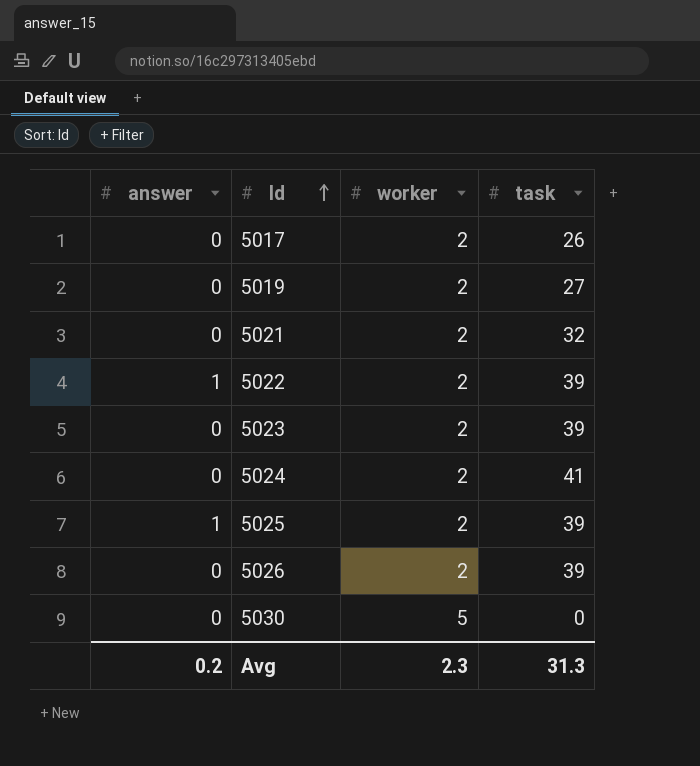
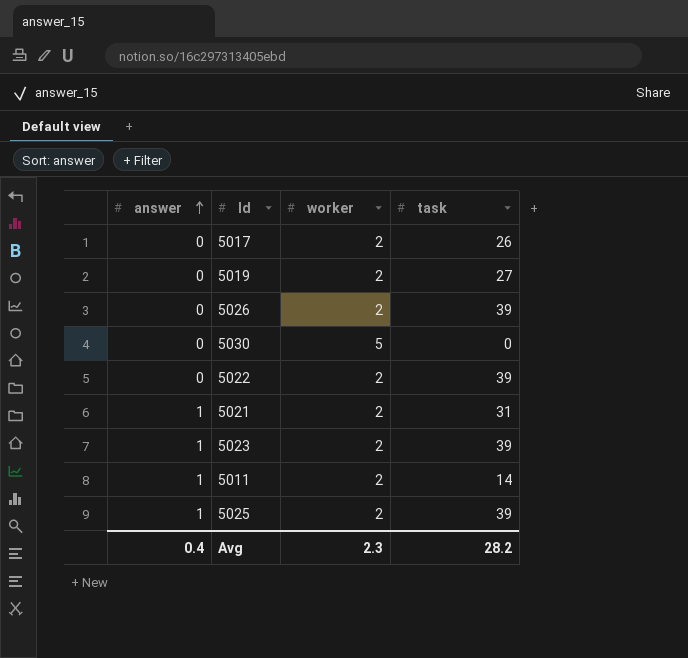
row order: Id ascending -> answer ascending
row 5024: 0 | 2 | 41 -> none
5022 | answer: 1 -> 0
5021 | answer: 0 -> 1
5021 | task: 32 -> 31
5023 | answer: 0 -> 1
row 5011: none -> 1 | 2 | 14
Avg | answer: 0.2 -> 0.4
Avg | task: 31.3 -> 28.2

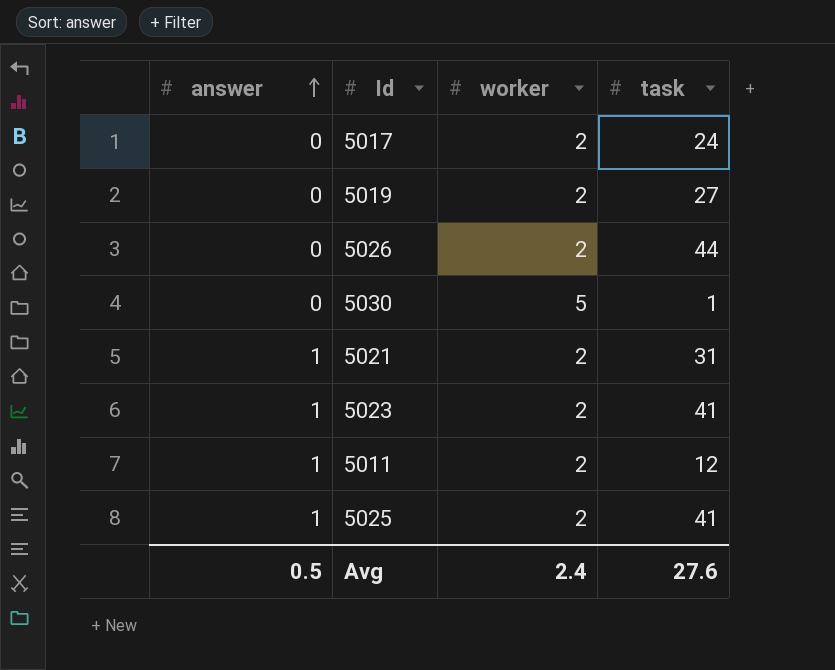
row 5022: 0 | 2 | 39 -> none
5017 | task: 26 -> 24
5026 | task: 39 -> 44
5030 | task: 0 -> 1
5023 | task: 39 -> 41
5011 | task: 14 -> 12
5025 | task: 39 -> 41
Avg | answer: 0.4 -> 0.5
Avg | worker: 2.3 -> 2.4
Avg | task: 28.2 -> 27.6

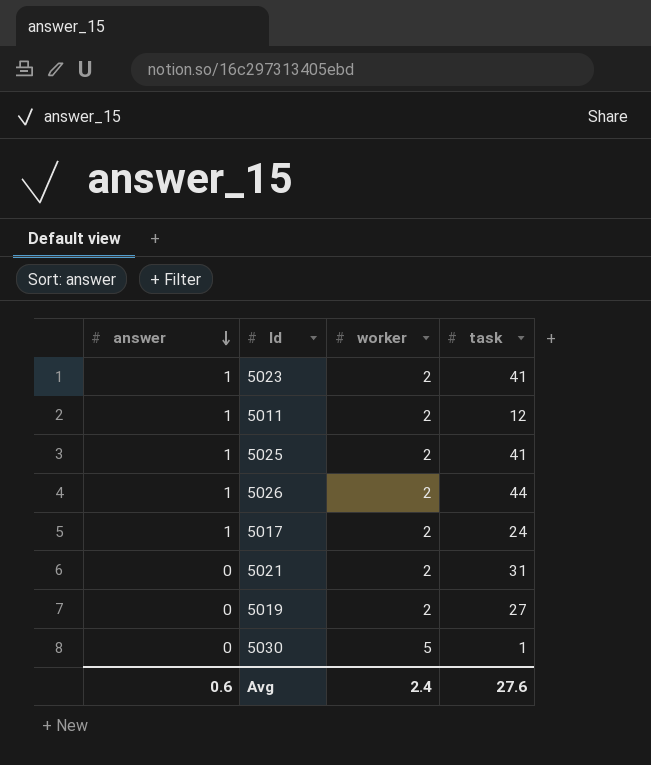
row order: answer ascending -> answer descending
5026 | answer: 0 -> 1
5017 | answer: 0 -> 1
5021 | answer: 1 -> 0
Avg | answer: 0.5 -> 0.6

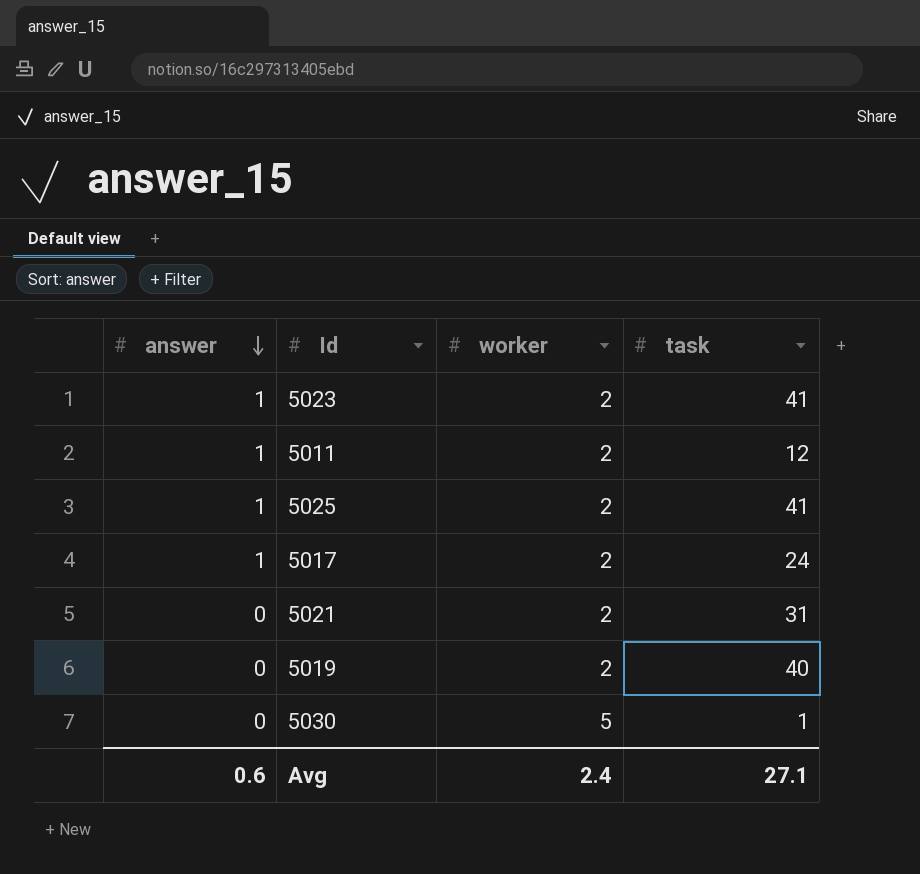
row 5026: 1 | 2 | 44 -> none
5019 | task: 27 -> 40
Avg | task: 27.6 -> 27.1

